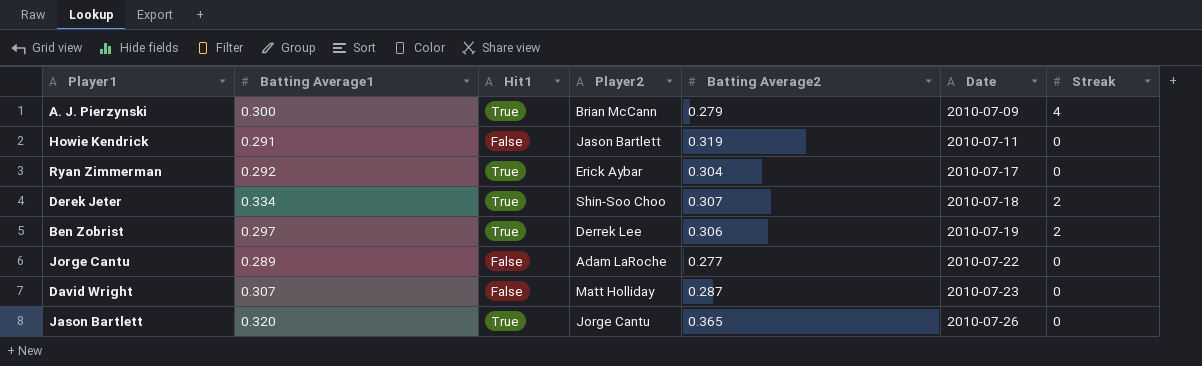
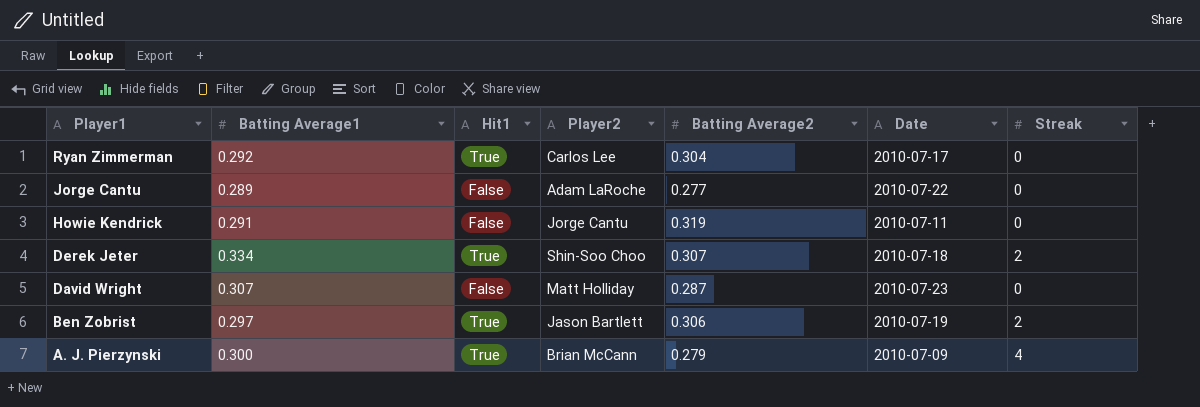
row order: Date ascending -> Player1 descending
row Jason Bartlett: 0.320 | True | Jorge Cantu | 0.365 | 2010-07-26 | 0 -> none
Ryan Zimmerman | Player2: Erick Aybar -> Carlos Lee
Howie Kendrick | Player2: Jason Bartlett -> Jorge Cantu
Ben Zobrist | Player2: Derrek Lee -> Jason Bartlett

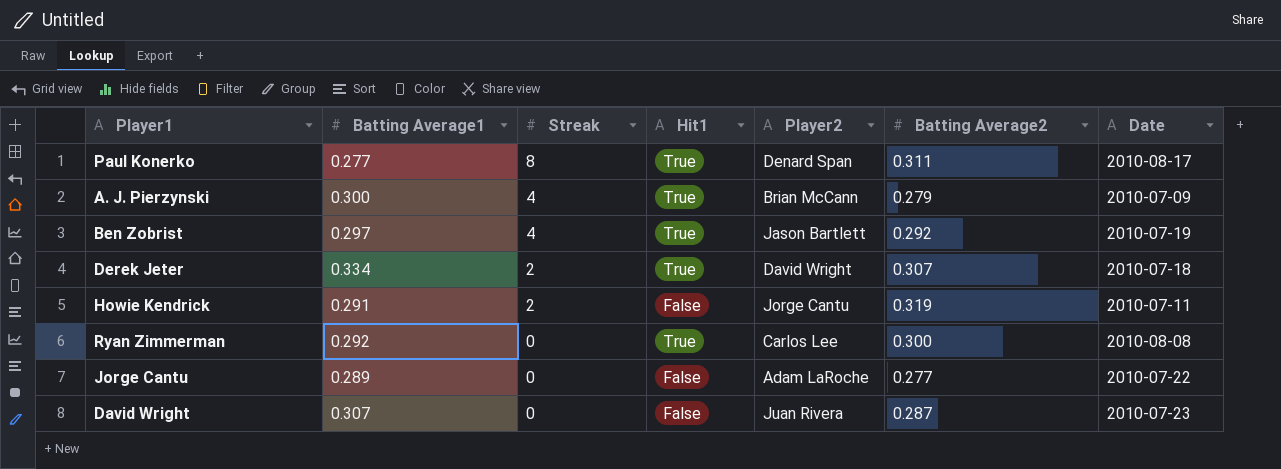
row order: Player1 descending -> Streak descending
column Streak | position: 7 -> 3
row Paul Konerko: none -> 0.277 | 8 | True | Denard Span | 0.311 | 2010-08-17
Ben Zobrist | Streak: 2 -> 4
Ben Zobrist | Batting Average2: 0.306 -> 0.292
Derek Jeter | Player2: Shin-Soo Choo -> David Wright
Howie Kendrick | Streak: 0 -> 2
Ryan Zimmerman | Batting Average2: 0.304 -> 0.300
Ryan Zimmerman | Date: 2010-07-17 -> 2010-08-08
David Wright | Player2: Matt Holliday -> Juan Rivera

